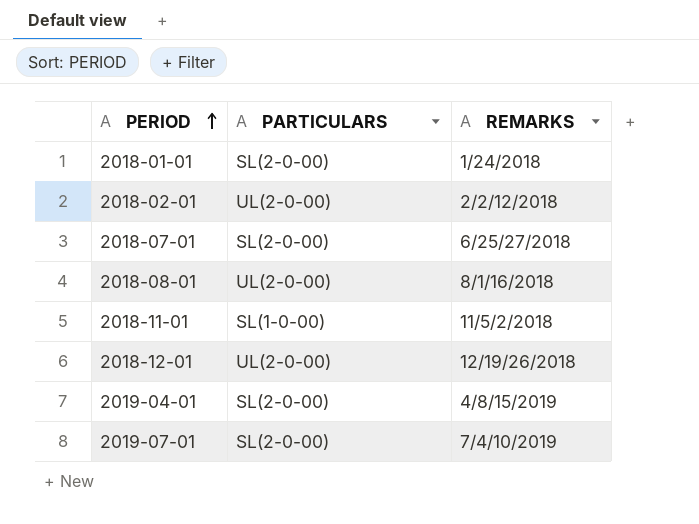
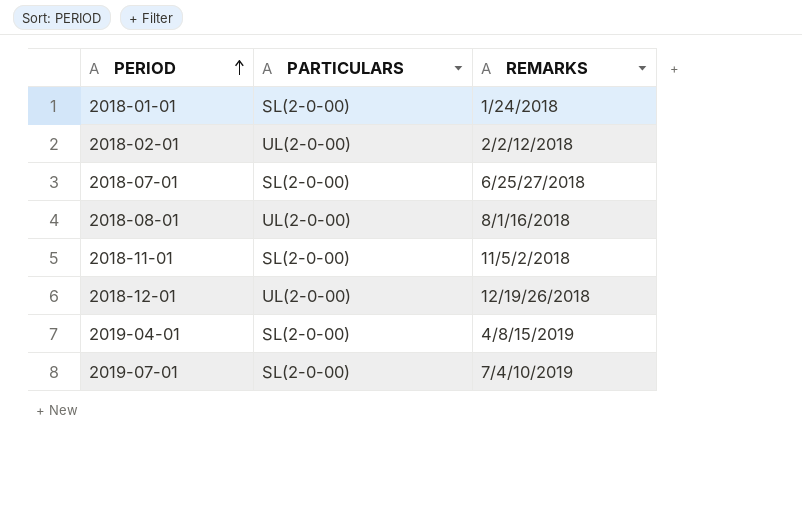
2018-11-01 | PARTICULARS: SL(1-0-00) -> SL(2-0-00)

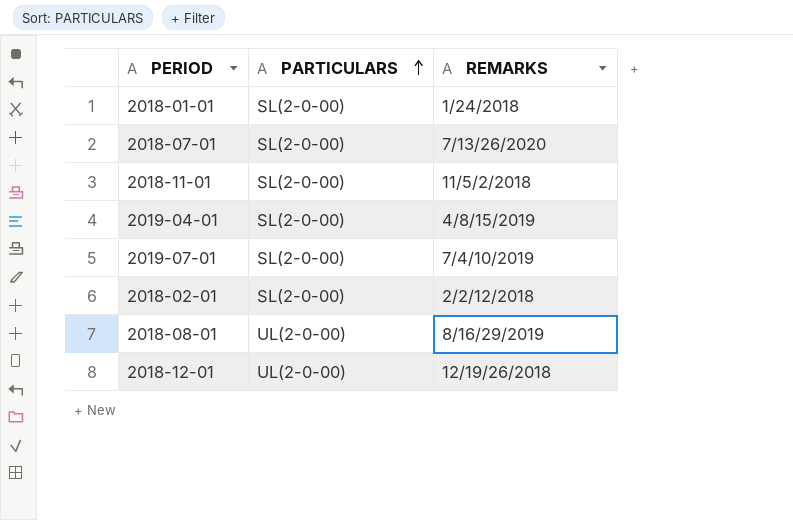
row order: PERIOD ascending -> PARTICULARS ascending
2018-07-01 | REMARKS: 6/25/27/2018 -> 7/13/26/2020
2018-02-01 | PARTICULARS: UL(2-0-00) -> SL(2-0-00)
2018-08-01 | REMARKS: 8/1/16/2018 -> 8/16/29/2019

